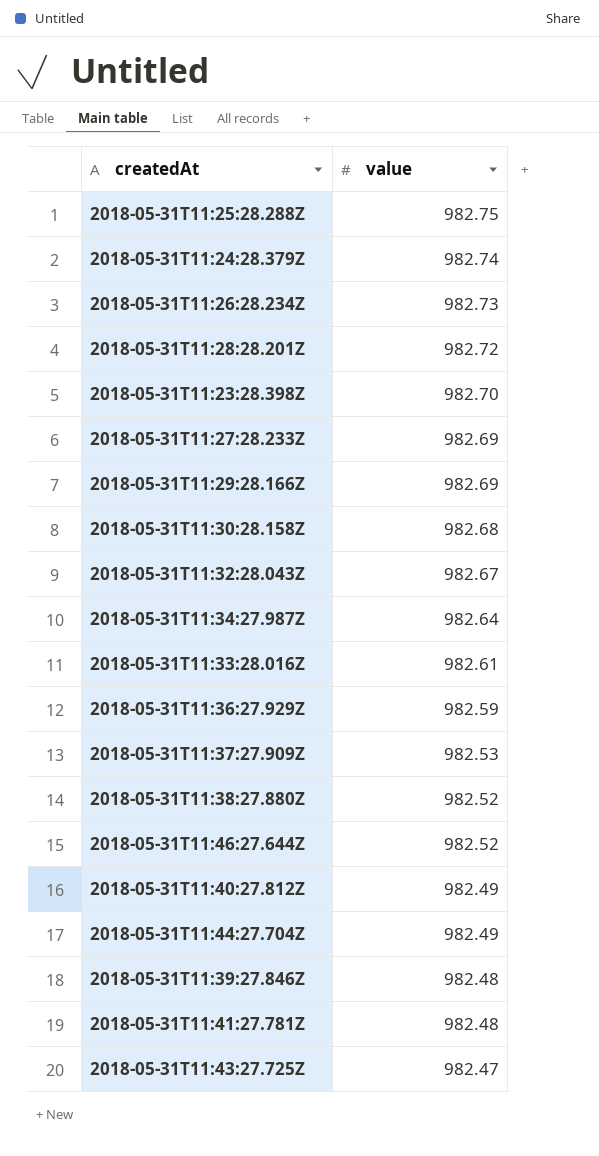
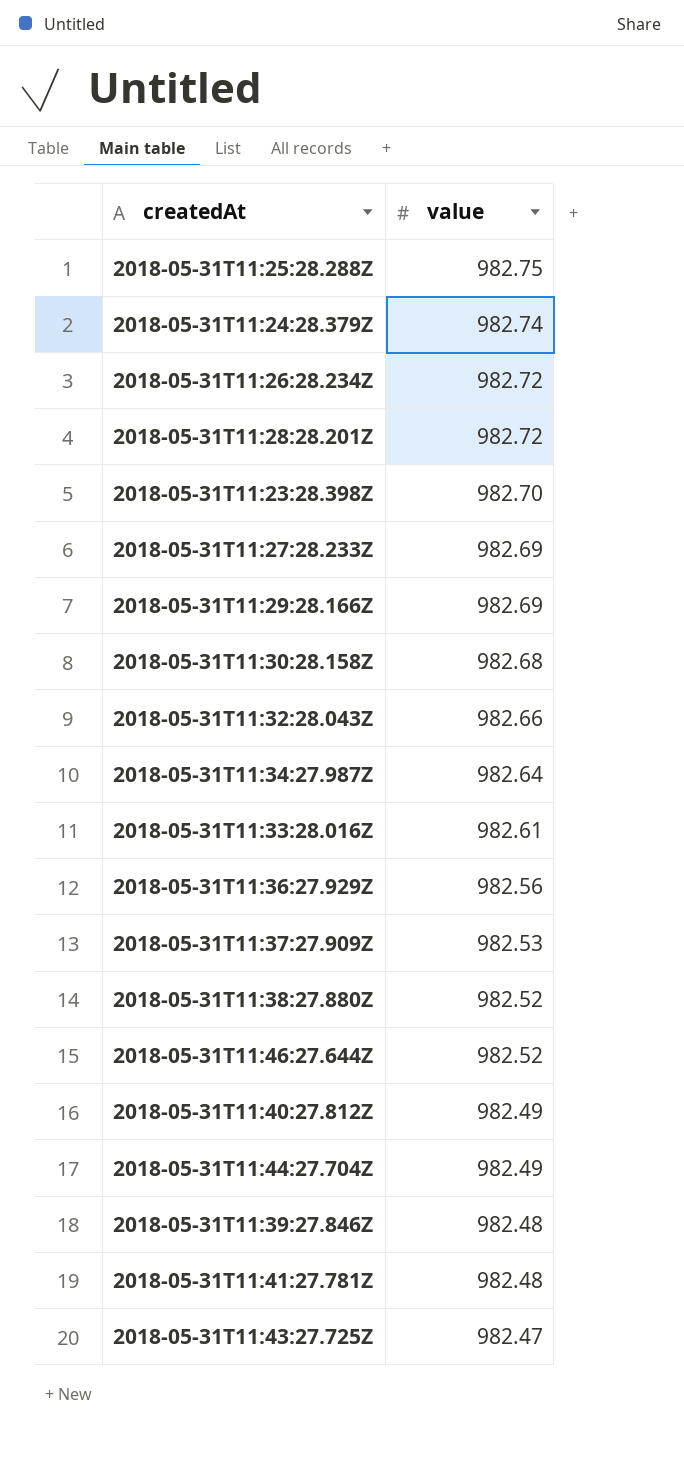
2018-05-31T11:26:28.234Z | value: 982.73 -> 982.72
2018-05-31T11:32:28.043Z | value: 982.67 -> 982.66
2018-05-31T11:36:27.929Z | value: 982.59 -> 982.56

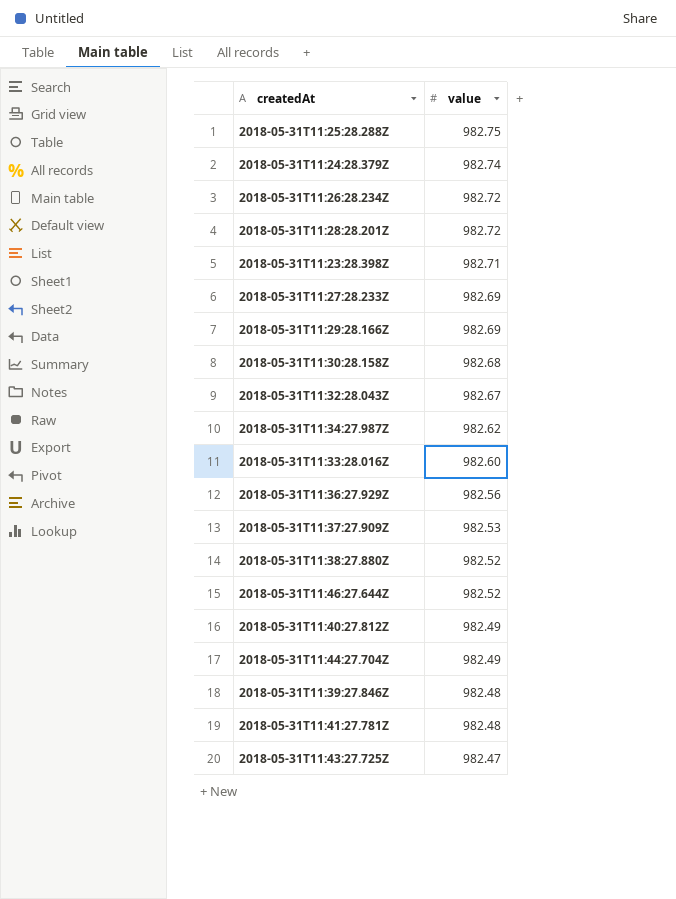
2018-05-31T11:23:28.398Z | value: 982.70 -> 982.71
2018-05-31T11:32:28.043Z | value: 982.66 -> 982.67
2018-05-31T11:34:27.987Z | value: 982.64 -> 982.62
2018-05-31T11:33:28.016Z | value: 982.61 -> 982.60

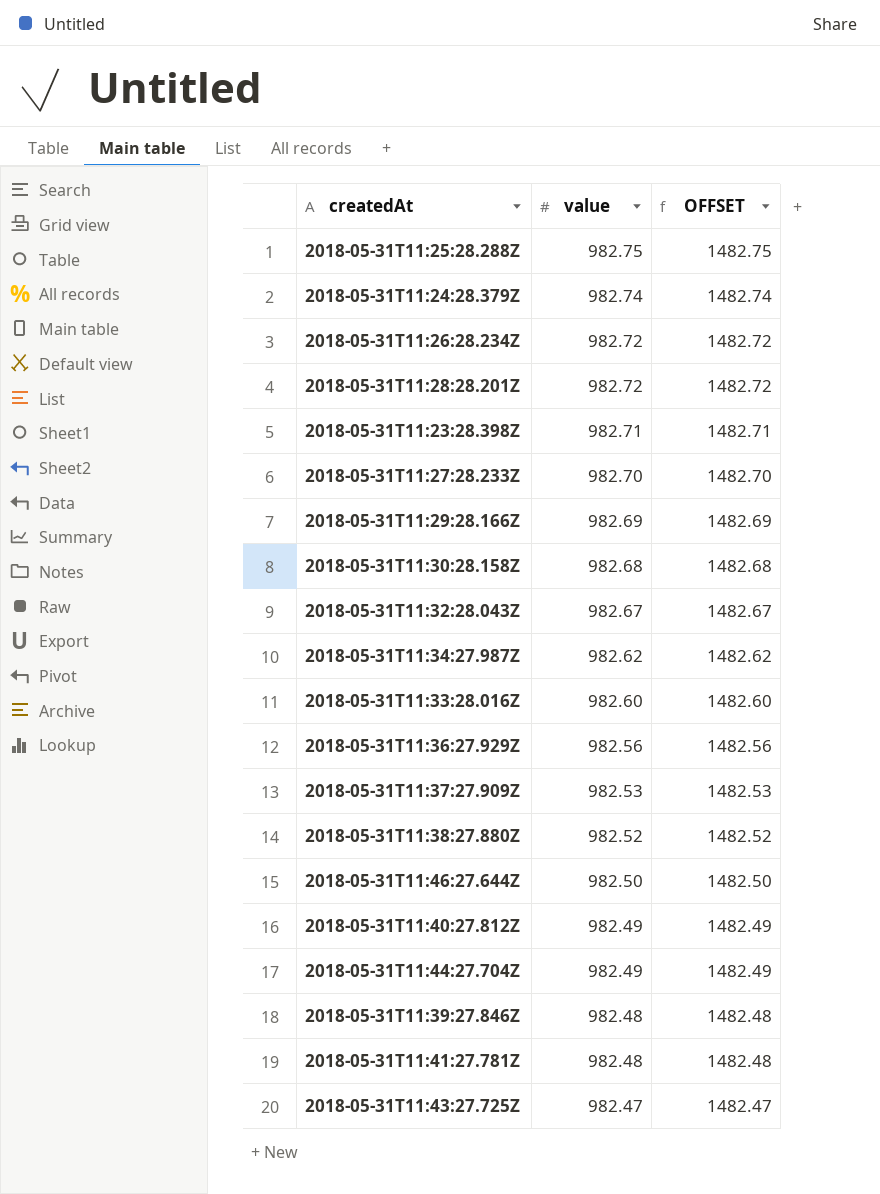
column OFFSET | formula: none -> [value] + 500
2018-05-31T11:27:28.233Z | value: 982.69 -> 982.70
2018-05-31T11:46:27.644Z | value: 982.52 -> 982.50

